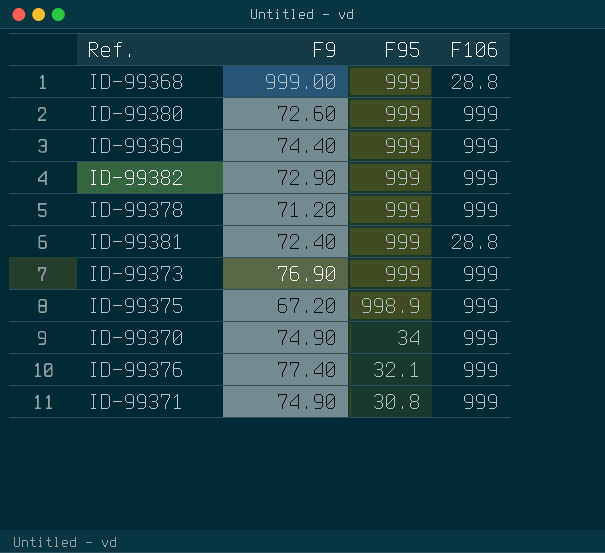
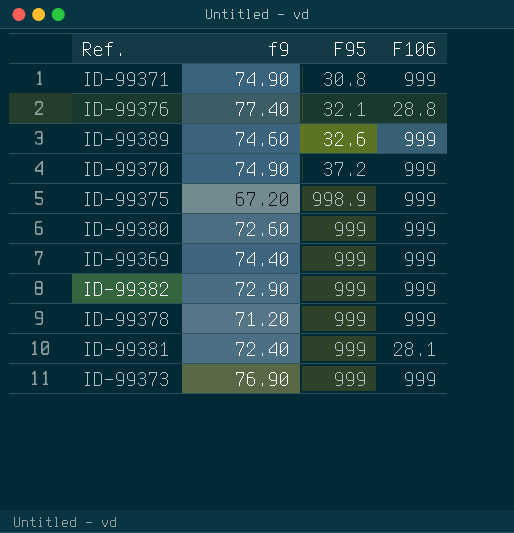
row order: F95 descending -> F95 ascending
column name: F9 -> f9
row ID-99368: 999.00 | 999 | 28.8 -> none
ID-99376 | F106: 999 -> 28.8
row ID-99389: none -> 74.60 | 32.6 | 999
ID-99370 | F95: 34 -> 37.2
ID-99381 | F106: 28.8 -> 28.1

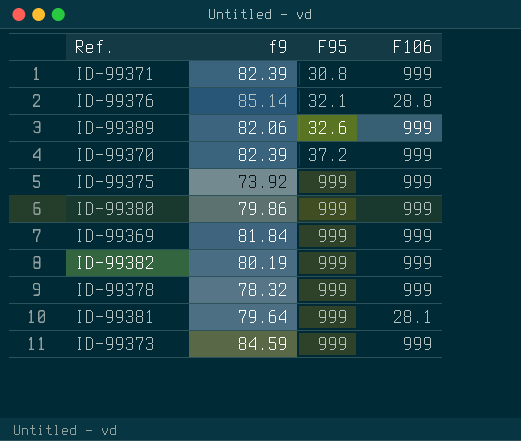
ID-99371 | f9: 74.90 -> 82.39
ID-99376 | f9: 77.40 -> 85.14
ID-99389 | f9: 74.60 -> 82.06
ID-99370 | f9: 74.90 -> 82.39
ID-99375 | f9: 67.20 -> 73.92
ID-99375 | F95: 998.9 -> 999
ID-99380 | f9: 72.60 -> 79.86
ID-99369 | f9: 74.40 -> 81.84
ID-99382 | f9: 72.90 -> 80.19
ID-99378 | f9: 71.20 -> 78.32
ID-99381 | f9: 72.40 -> 79.64
ID-99373 | f9: 76.90 -> 84.59

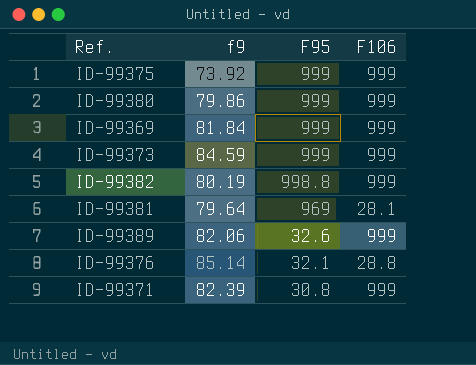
row order: F95 ascending -> F95 descending
row ID-99370: 82.39 | 37.2 | 999 -> none
row ID-99378: 78.32 | 999 | 999 -> none
ID-99382 | F95: 999 -> 998.8
ID-99381 | F95: 999 -> 969

